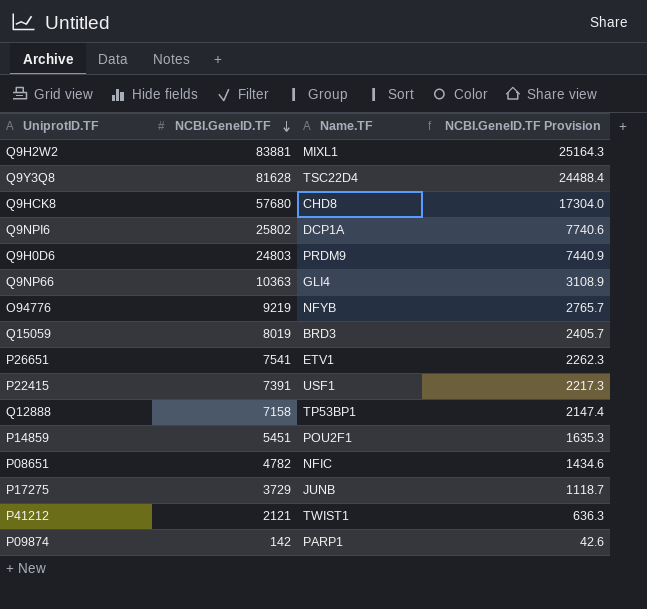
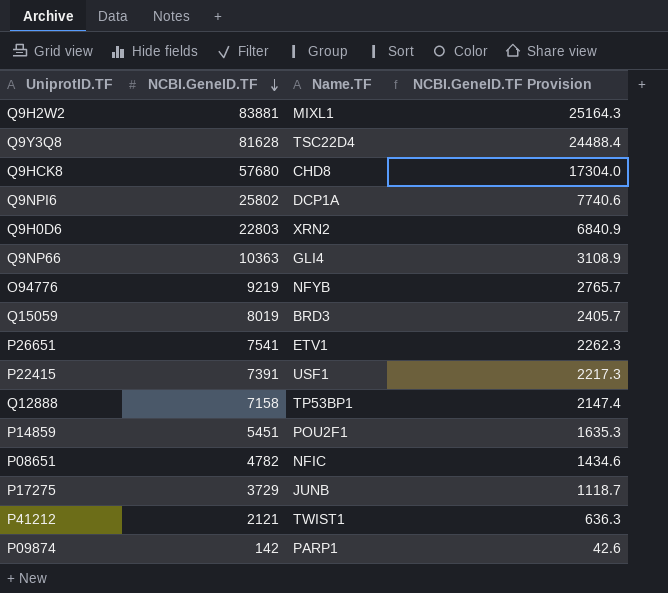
Q9H0D6 | NCBI.GeneID.TF: 24803 -> 22803
Q9H0D6 | Name.TF: PRDM9 -> XRN2
Q9H0D6 | NCBI.GeneID.TF Provision: 7440.9 -> 6840.9

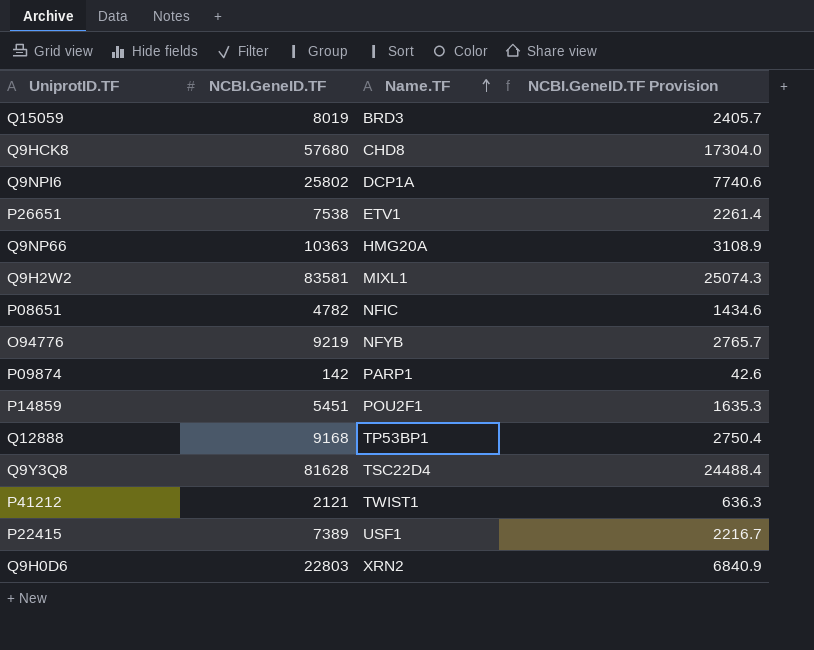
row order: NCBI.GeneID.TF descending -> Name.TF ascending
row P17275: 3729 | JUNB | 1118.7 -> none
P26651 | NCBI.GeneID.TF: 7541 -> 7538
P26651 | NCBI.GeneID.TF Provision: 2262.3 -> 2261.4
Q9NP66 | Name.TF: GLI4 -> HMG20A
Q9H2W2 | NCBI.GeneID.TF: 83881 -> 83581
Q9H2W2 | NCBI.GeneID.TF Provision: 25164.3 -> 25074.3
Q12888 | NCBI.GeneID.TF: 7158 -> 9168
Q12888 | NCBI.GeneID.TF Provision: 2147.4 -> 2750.4
P22415 | NCBI.GeneID.TF: 7391 -> 7389
P22415 | NCBI.GeneID.TF Provision: 2217.3 -> 2216.7

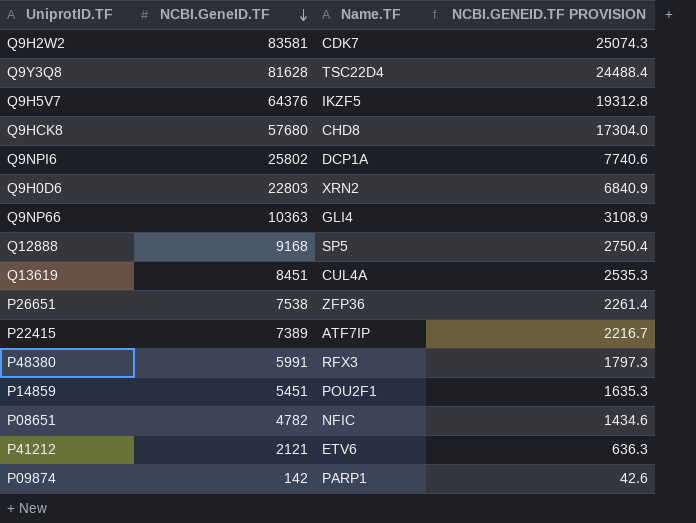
row order: Name.TF ascending -> NCBI.GeneID.TF descending
column name: NCBI.GeneID.TF Provision -> NCBI.GENEID.TF PROVISION
row Q15059: 8019 | BRD3 | 2405.7 -> none
row O94776: 9219 | NFYB | 2765.7 -> none
Q9H2W2 | Name.TF: MIXL1 -> CDK7
row Q9H5V7: none -> 64376 | IKZF5 | 19312.8
Q9NP66 | Name.TF: HMG20A -> GLI4
Q12888 | Name.TF: TP53BP1 -> SP5
row Q13619: none -> 8451 | CUL4A | 2535.3
P26651 | Name.TF: ETV1 -> ZFP36
P22415 | Name.TF: USF1 -> ATF7IP
row P48380: none -> 5991 | RFX3 | 1797.3
P41212 | Name.TF: TWIST1 -> ETV6

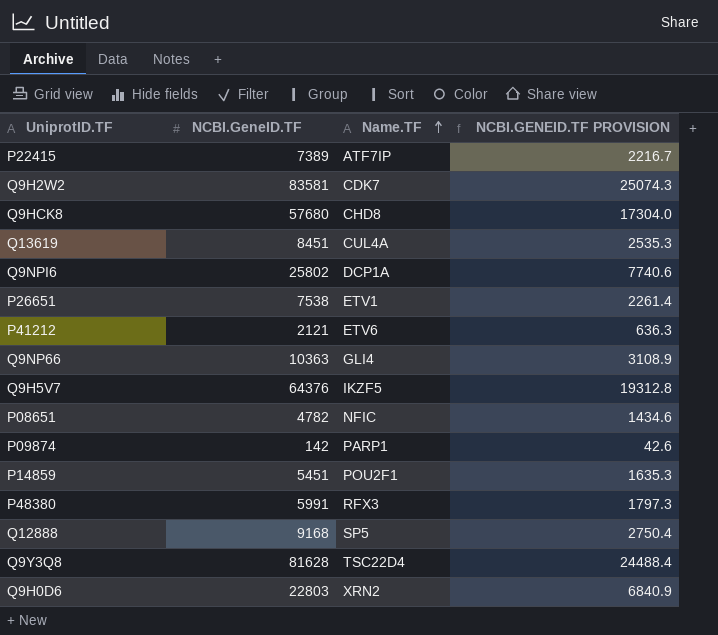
row order: NCBI.GeneID.TF descending -> Name.TF ascending
P26651 | Name.TF: ZFP36 -> ETV1

